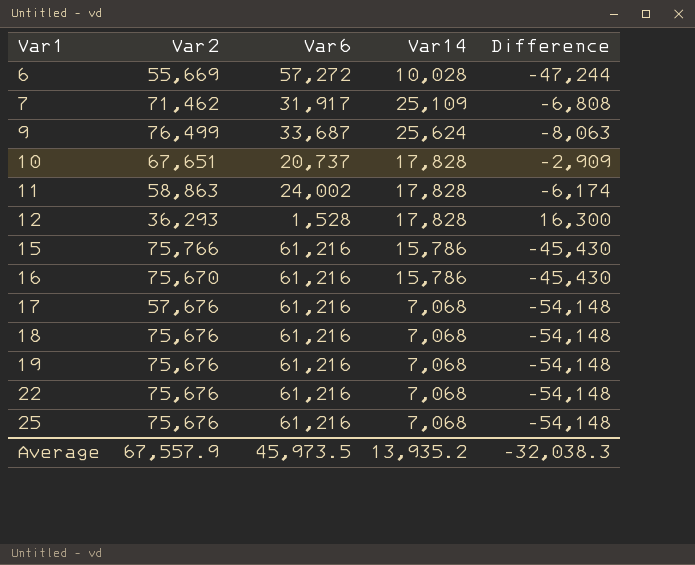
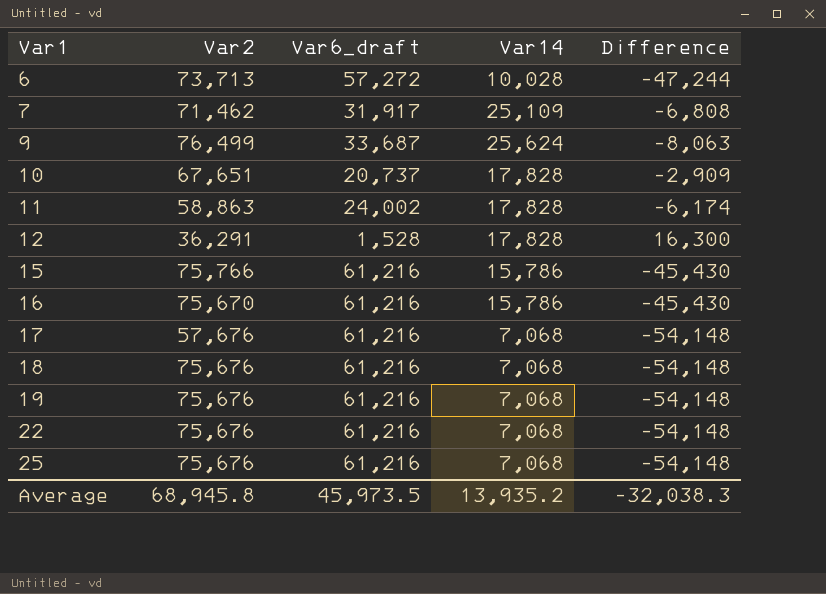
column name: Var6 -> Var6_draft
6 | Var2: 55,669 -> 73,713
12 | Var2: 36,293 -> 36,291
Average | Var2: 67,557.9 -> 68,945.8

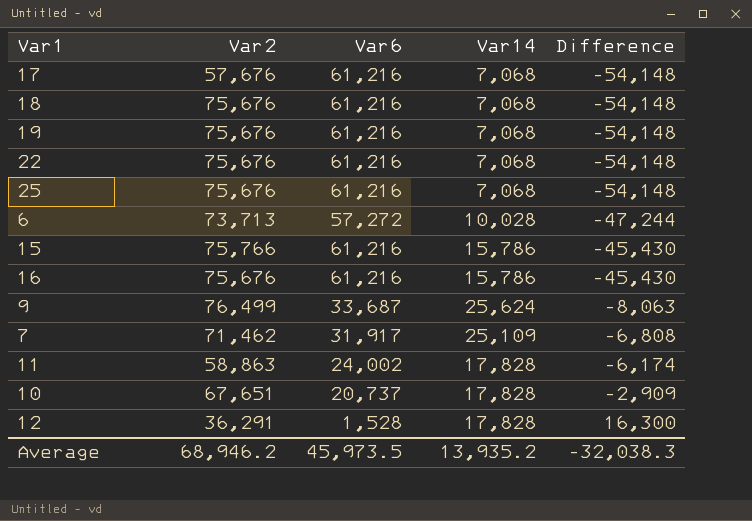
row order: Var1 ascending -> Difference ascending
column name: Var6_draft -> Var6
16 | Var2: 75,670 -> 75,676
Average | Var2: 68,945.8 -> 68,946.2

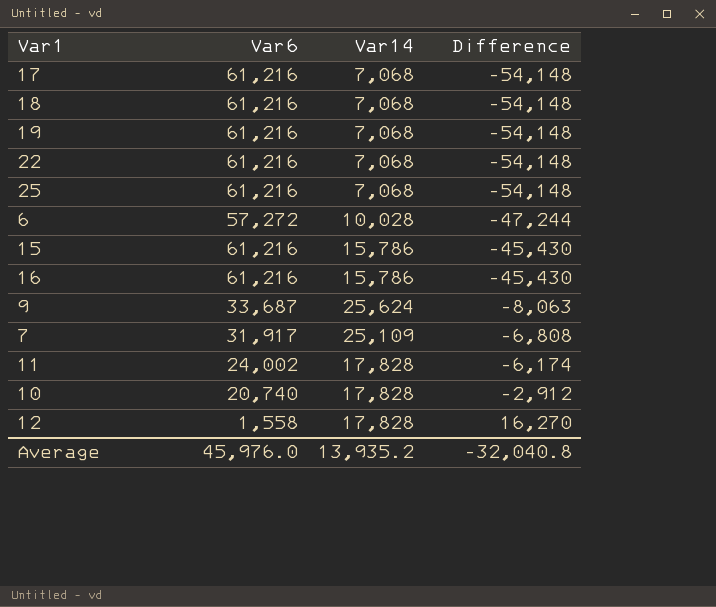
column Var2 | position: 2 -> none
10 | Var6: 20,737 -> 20,740
10 | Difference: -2,909 -> -2,912
12 | Var6: 1,528 -> 1,558
12 | Difference: 16,300 -> 16,270
Average | Var6: 45,973.5 -> 45,976.0
Average | Difference: -32,038.3 -> -32,040.8

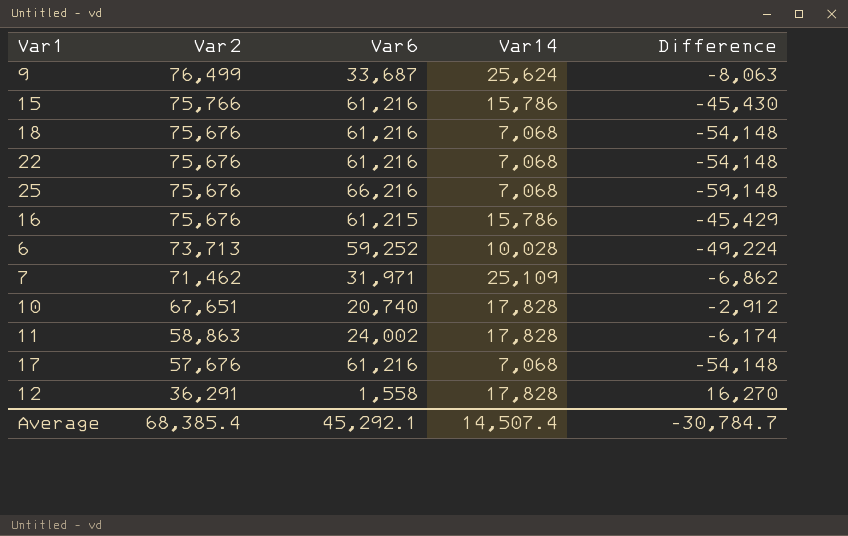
row order: Difference ascending -> Var2 descending
column Var2 | position: none -> 2
row 19: 61,216 | 7,068 | -54,148 -> none
25 | Var6: 61,216 -> 66,216
25 | Difference: -54,148 -> -59,148
16 | Var6: 61,216 -> 61,215
16 | Difference: -45,430 -> -45,429
6 | Var6: 57,272 -> 59,252
6 | Difference: -47,244 -> -49,224
7 | Var6: 31,917 -> 31,971
7 | Difference: -6,808 -> -6,862
Average | Var6: 45,976.0 -> 45,292.1
Average | Var14: 13,935.2 -> 14,507.4
Average | Difference: -32,040.8 -> -30,784.7

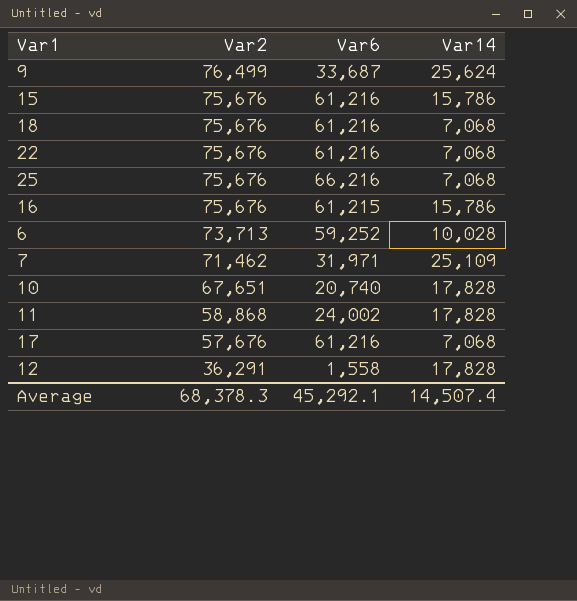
column Difference | formula: [Var14] - [Var6] -> none
15 | Var2: 75,766 -> 75,676
11 | Var2: 58,863 -> 58,868
Average | Var2: 68,385.4 -> 68,378.3

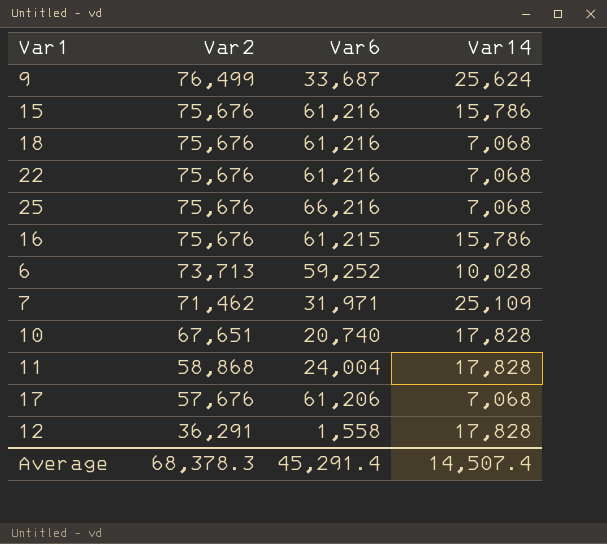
11 | Var6: 24,002 -> 24,004
17 | Var6: 61,216 -> 61,206
Average | Var6: 45,292.1 -> 45,291.4

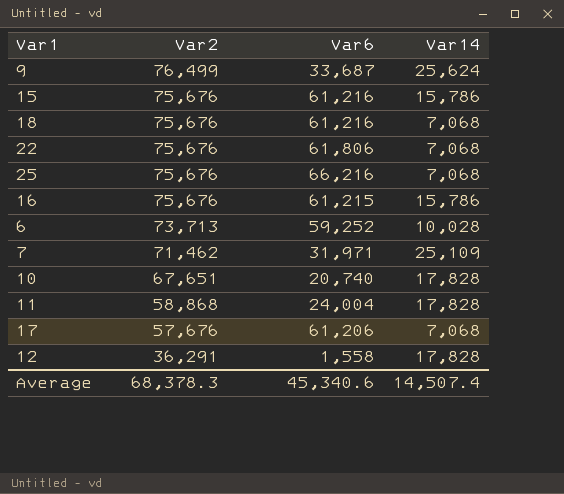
22 | Var6: 61,216 -> 61,806
Average | Var6: 45,291.4 -> 45,340.6

